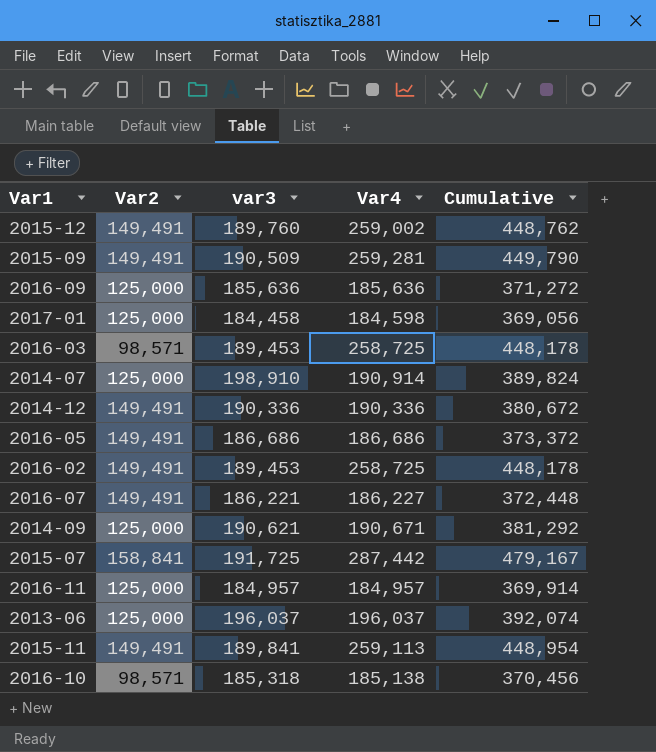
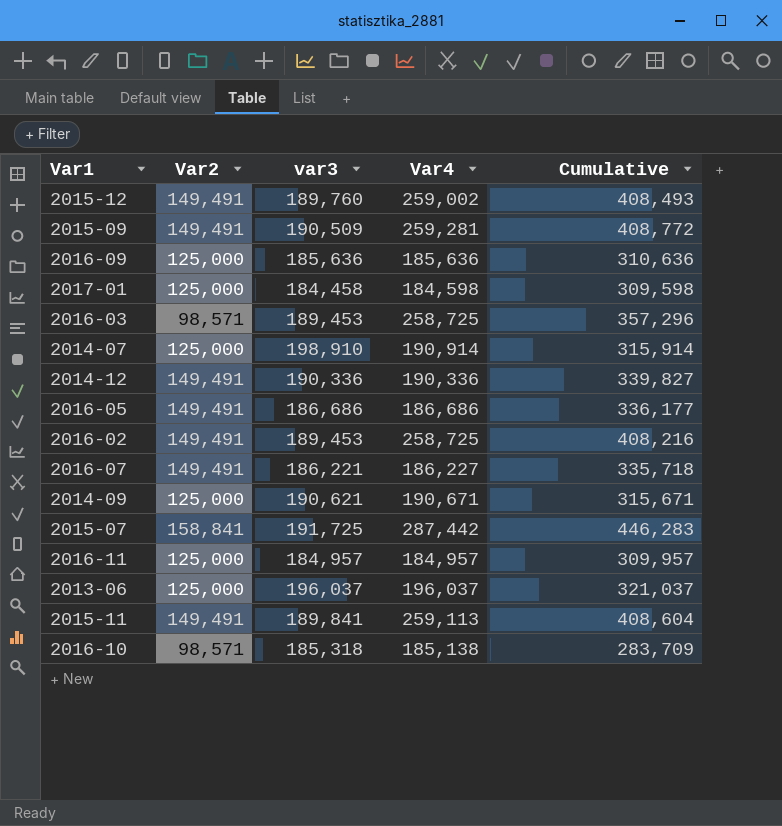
column Cumulative | formula: [var3] + [Var4] -> [Var2] + [Var4]

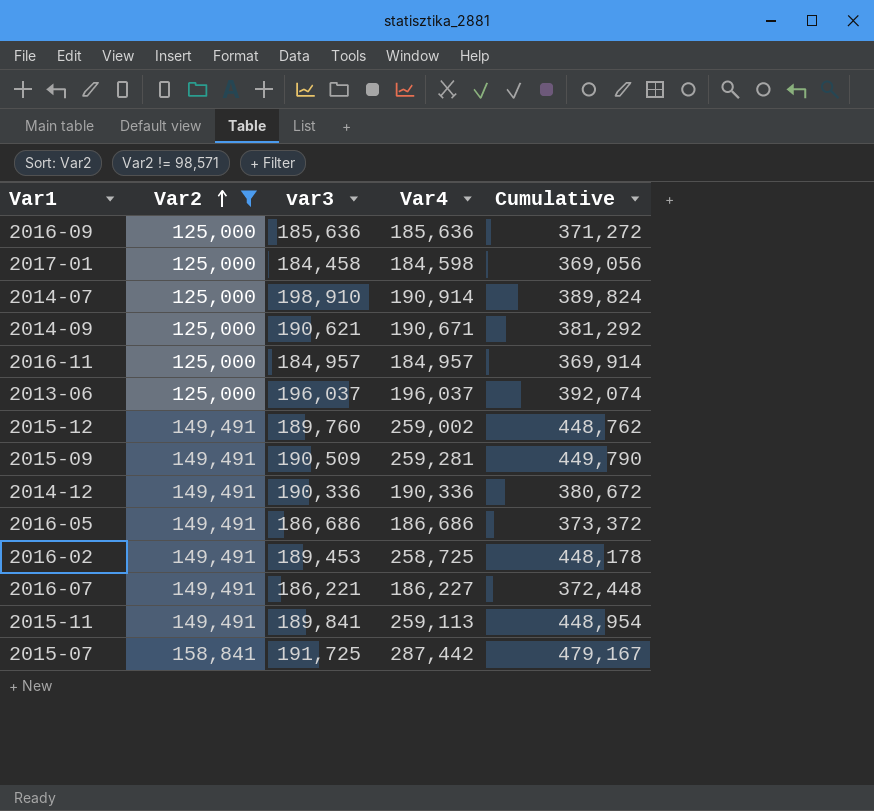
filter: none -> Var2 != 98,571
row order: none -> Var2 ascending
column Cumulative | formula: [Var2] + [Var4] -> [var3] + [Var4]

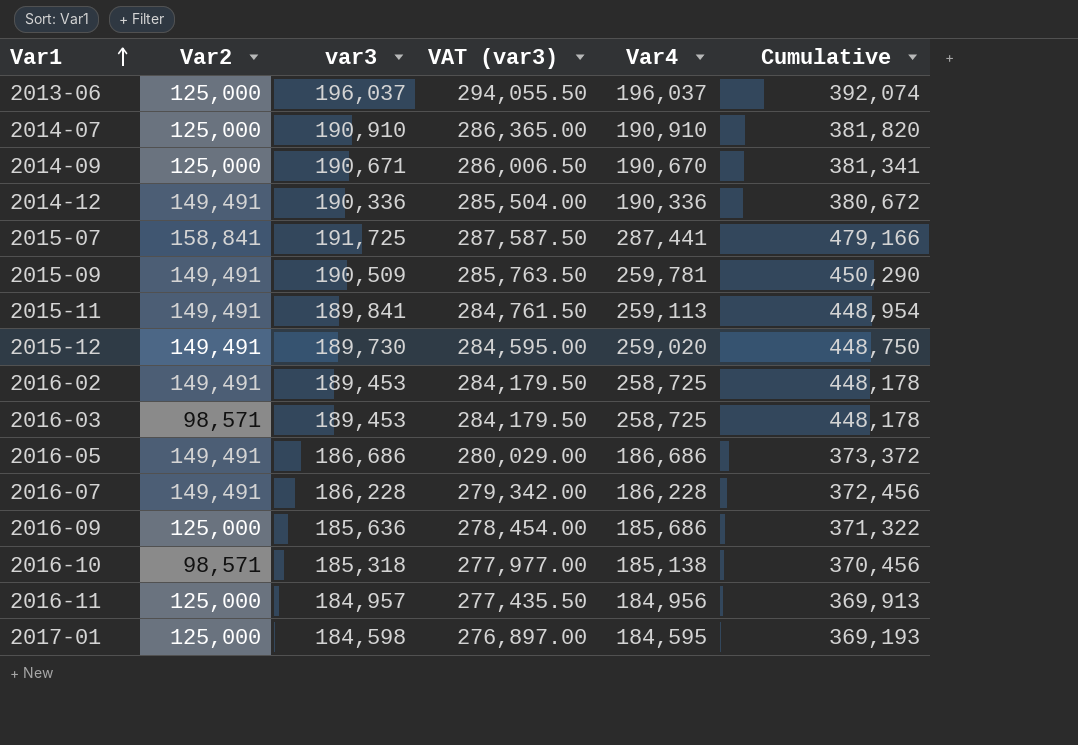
filter: Var2 != 98,571 -> none
row order: Var2 ascending -> Var1 ascending
column VAT (var3) | formula: none -> [var3] * 1.5
2014-07 | var3: 198,910 -> 190,910
2014-07 | Var4: 190,914 -> 190,910
2014-07 | Cumulative: 389,824 -> 381,820
2014-09 | var3: 190,621 -> 190,671
2014-09 | Var4: 190,671 -> 190,670
2014-09 | Cumulative: 381,292 -> 381,341
2015-07 | Var4: 287,442 -> 287,441
2015-07 | Cumulative: 479,167 -> 479,166
2015-09 | Var4: 259,281 -> 259,781
2015-09 | Cumulative: 449,790 -> 450,290
2015-12 | var3: 189,760 -> 189,730
2015-12 | Var4: 259,002 -> 259,020
2015-12 | Cumulative: 448,762 -> 448,750
2016-07 | var3: 186,221 -> 186,228
2016-07 | Var4: 186,227 -> 186,228
2016-07 | Cumulative: 372,448 -> 372,456
2016-09 | Var4: 185,636 -> 185,686
2016-09 | Cumulative: 371,272 -> 371,322
2016-11 | Var4: 184,957 -> 184,956
2016-11 | Cumulative: 369,914 -> 369,913
2017-01 | var3: 184,458 -> 184,598
2017-01 | Var4: 184,598 -> 184,595
2017-01 | Cumulative: 369,056 -> 369,193

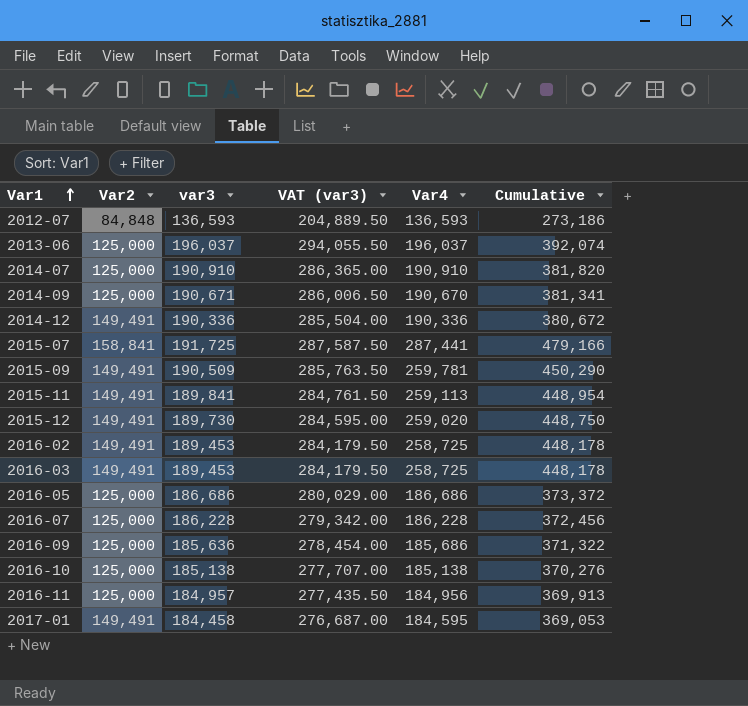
row 2012-07: none -> 84,848 | 136,593 | 204,889.50 | 136,593 | 273,186
2016-03 | Var2: 98,571 -> 149,491
2016-05 | Var2: 149,491 -> 125,000
2016-07 | Var2: 149,491 -> 125,000
2016-10 | Var2: 98,571 -> 125,000
2016-10 | var3: 185,318 -> 185,138
2016-10 | VAT (var3): 277,977.00 -> 277,707.00
2016-10 | Cumulative: 370,456 -> 370,276
2017-01 | Var2: 125,000 -> 149,491
2017-01 | var3: 184,598 -> 184,458
2017-01 | VAT (var3): 276,897.00 -> 276,687.00
2017-01 | Cumulative: 369,193 -> 369,053

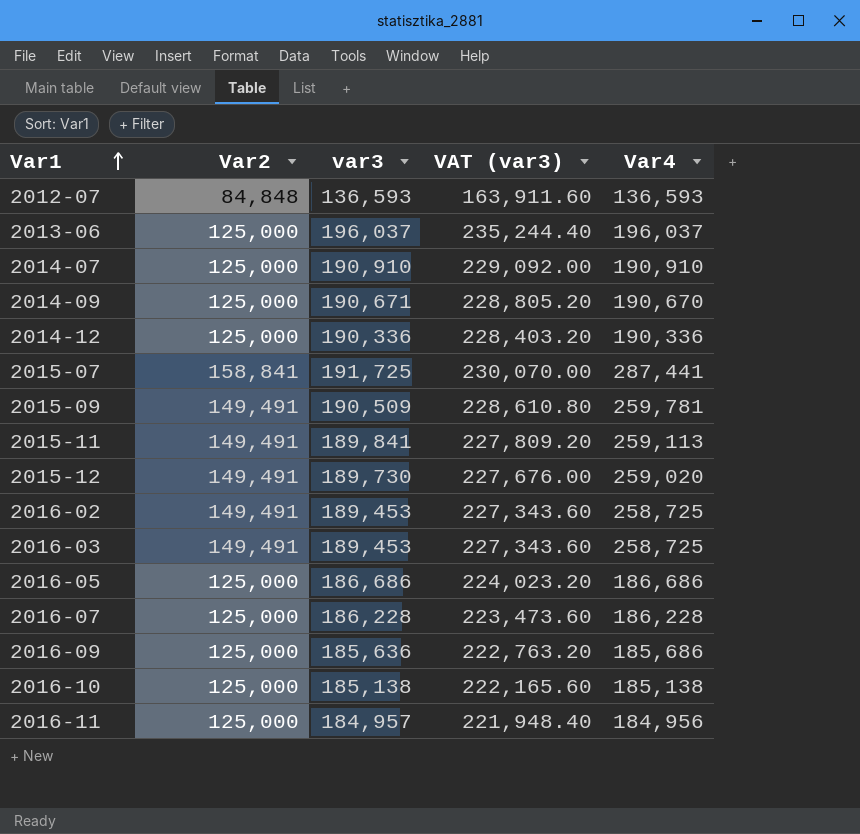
column Cumulative | formula: [var3] + [Var4] -> none
column VAT (var3) | formula: [var3] * 1.5 -> [var3] * 1.2
row 2017-01: 149,491 | 184,458 | 276,687.00 | 184,595 | 369,053 -> none
2014-12 | Var2: 149,491 -> 125,000

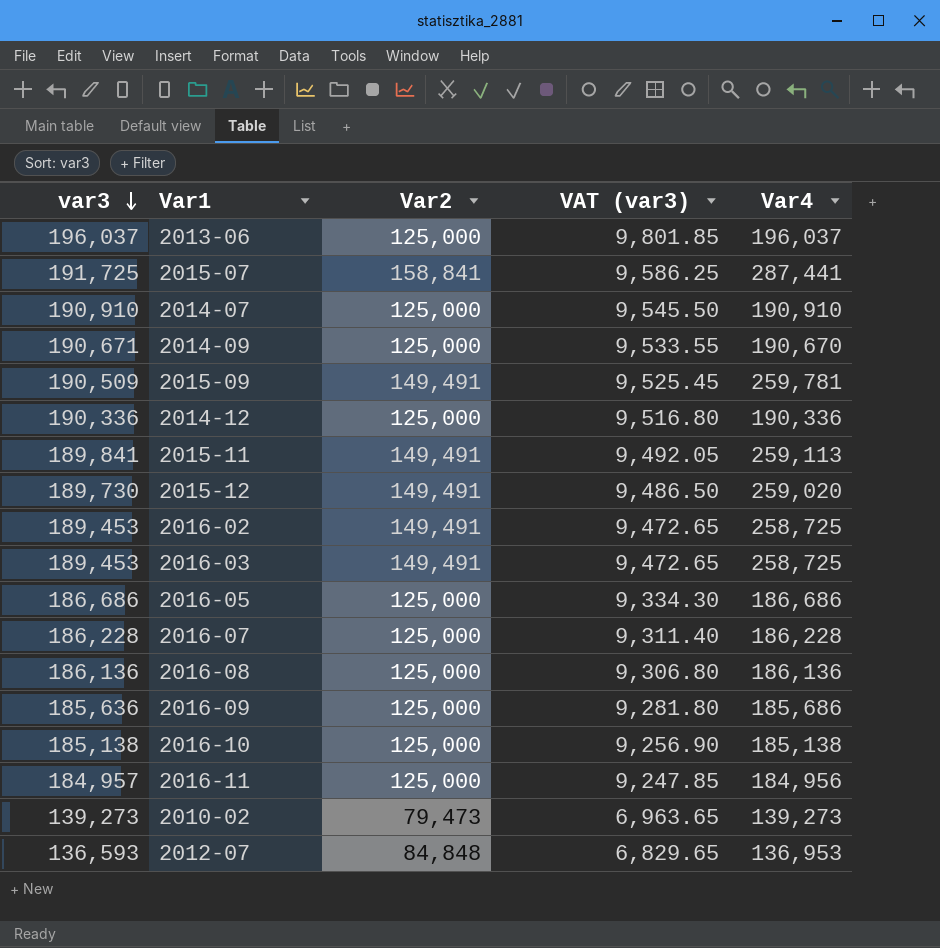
row order: Var1 ascending -> var3 descending
column var3 | position: 3 -> 1
column VAT (var3) | formula: [var3] * 1.2 -> [var3] * 0.05
row 2016-08: none -> 186,136 | 125,000 | 9,306.80 | 186,136
row 2010-02: none -> 139,273 | 79,473 | 6,963.65 | 139,273
2012-07 | Var4: 136,593 -> 136,953

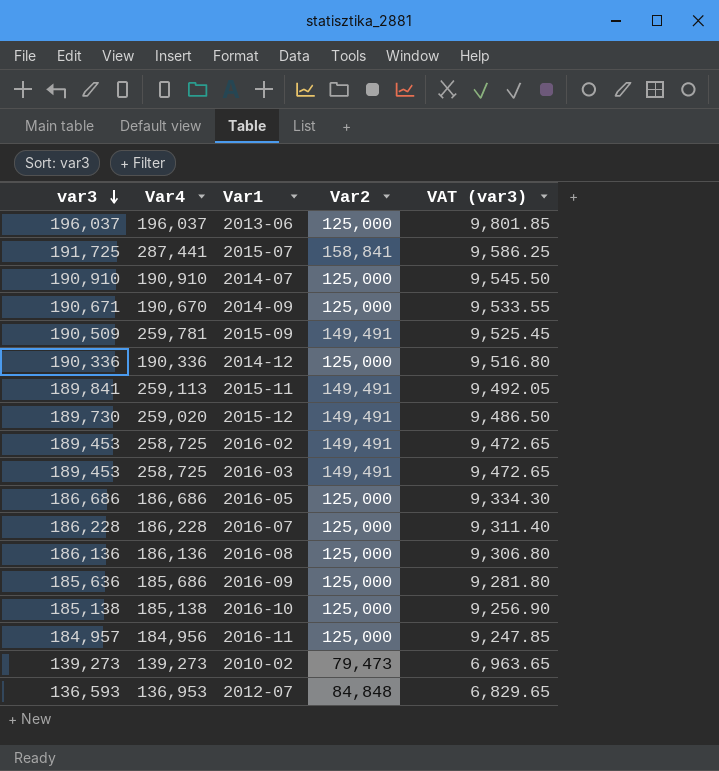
column Var4 | position: 5 -> 2

